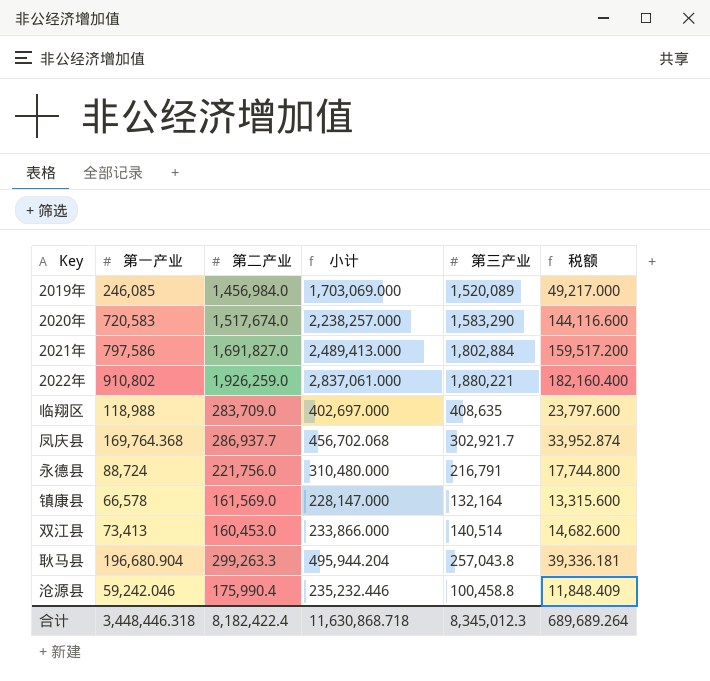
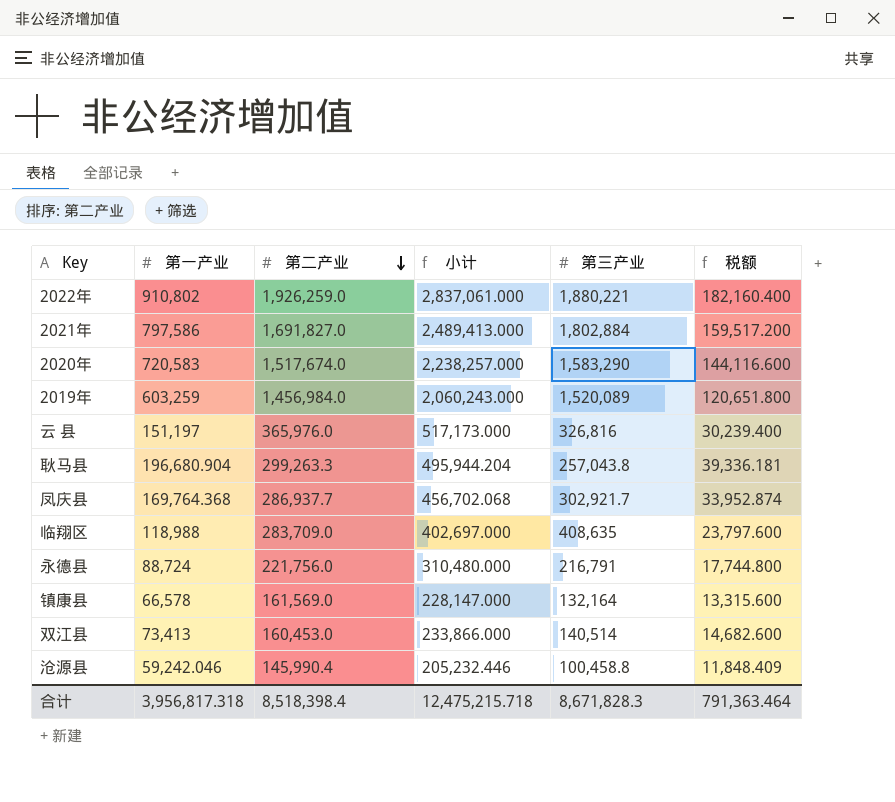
row order: none -> 第二产业 descending
2019年 | 第一产业: 246,085 -> 603,259
2019年 | 小计: 1,703,069.000 -> 2,060,243.000
2019年 | 税额: 49,217.000 -> 120,651.800
row 云 县: none -> 151,197 | 365,976.0 | 517,173.000 | 326,816 | 30,239.400
沧源县 | 第二产业: 175,990.4 -> 145,990.4
沧源县 | 小计: 235,232.446 -> 205,232.446
合计 | 第一产业: 3,448,446.318 -> 3,956,817.318
合计 | 第二产业: 8,182,422.4 -> 8,518,398.4
合计 | 小计: 11,630,868.718 -> 12,475,215.718
合计 | 第三产业: 8,345,012.3 -> 8,671,828.3
合计 | 税额: 689,689.264 -> 791,363.464

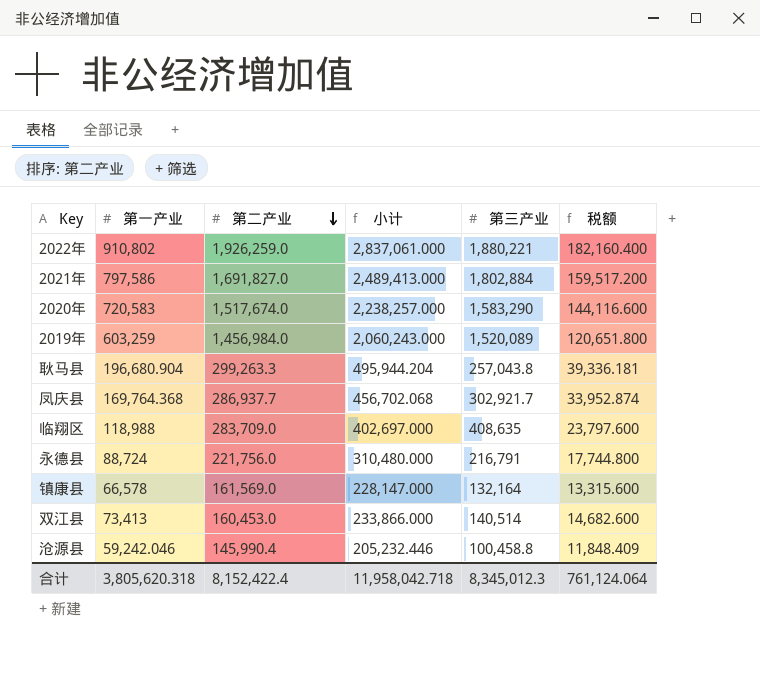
row 云 县: 151,197 | 365,976.0 | 517,173.000 | 326,816 | 30,239.400 -> none
合计 | 第一产业: 3,956,817.318 -> 3,805,620.318
合计 | 第二产业: 8,518,398.4 -> 8,152,422.4
合计 | 小计: 12,475,215.718 -> 11,958,042.718
合计 | 第三产业: 8,671,828.3 -> 8,345,012.3
合计 | 税额: 791,363.464 -> 761,124.064

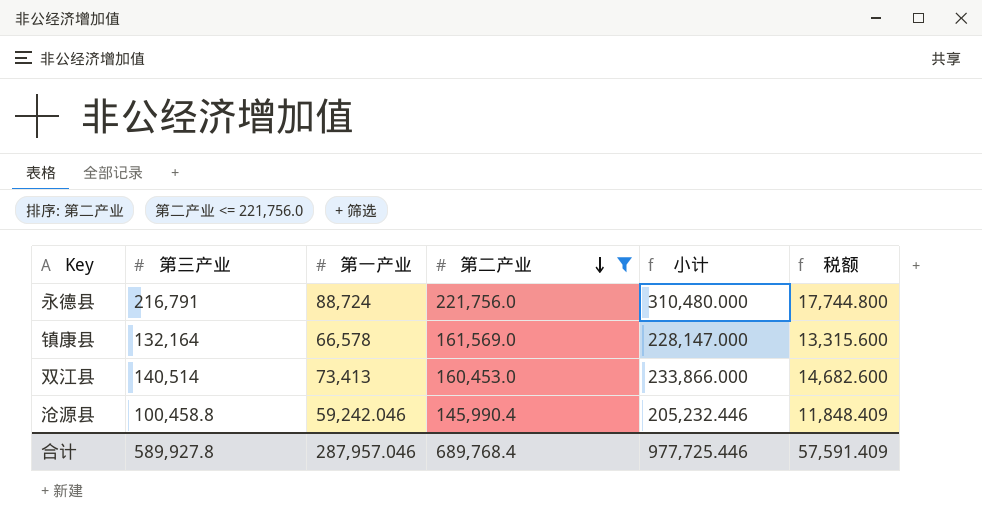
filter: none -> 第二产业 <= 221,756.0
column 第三产业 | position: 5 -> 2
合计 | 第三产业: 8,345,012.3 -> 589,927.8
合计 | 第一产业: 3,805,620.318 -> 287,957.046
合计 | 第二产业: 8,152,422.4 -> 689,768.4
合计 | 小计: 11,958,042.718 -> 977,725.446
合计 | 税额: 761,124.064 -> 57,591.409

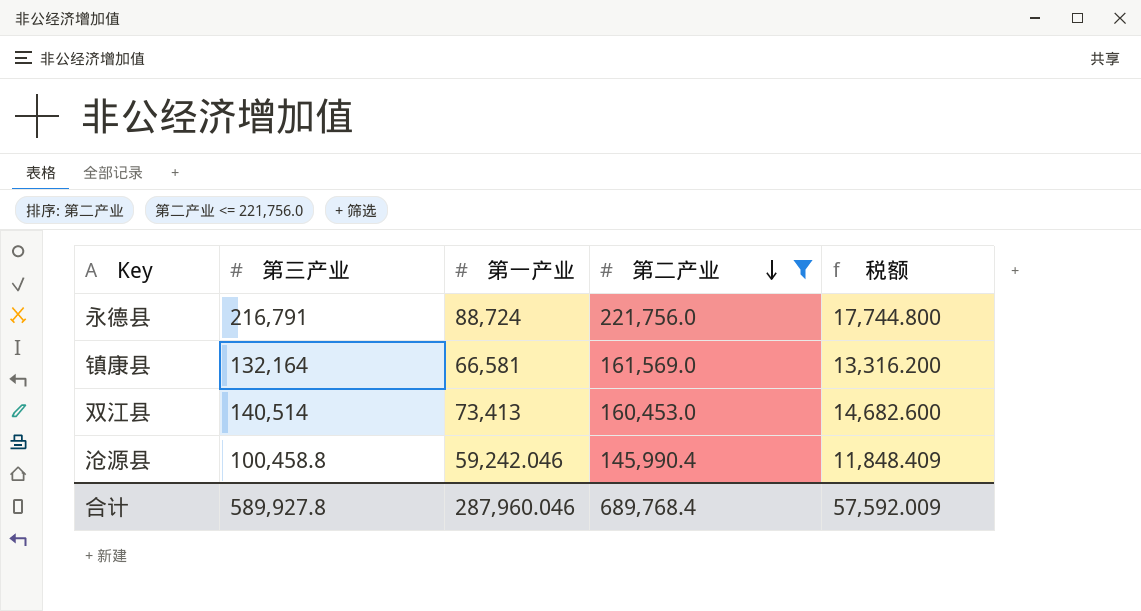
column 小计 | formula: [第一产业] + [第二产业] -> none
镇康县 | 第一产业: 66,578 -> 66,581
镇康县 | 税额: 13,315.600 -> 13,316.200
合计 | 第一产业: 287,957.046 -> 287,960.046
合计 | 税额: 57,591.409 -> 57,592.009

